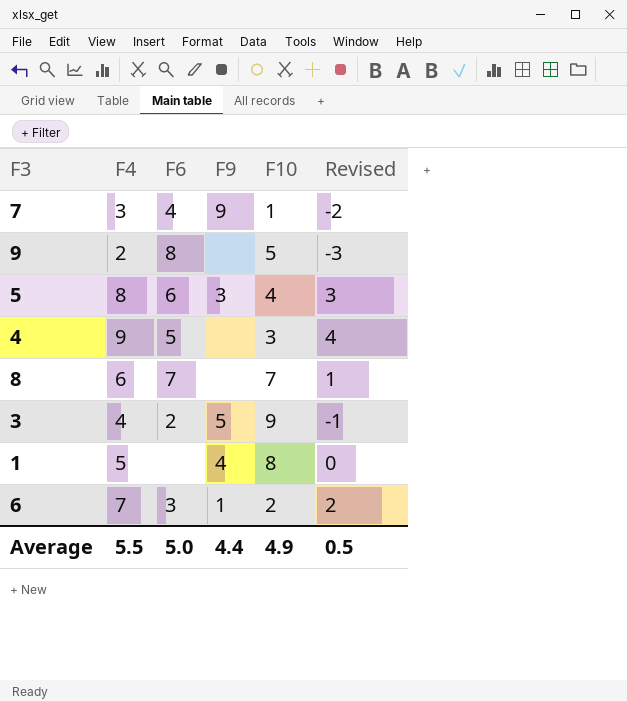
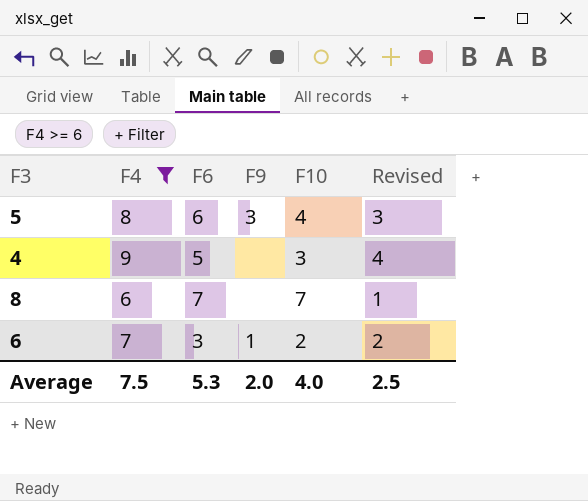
filter: none -> F4 >= 6
Average | F4: 5.5 -> 7.5
Average | F6: 5.0 -> 5.3
Average | F9: 4.4 -> 2.0
Average | F10: 4.9 -> 4.0
Average | Revised: 0.5 -> 2.5

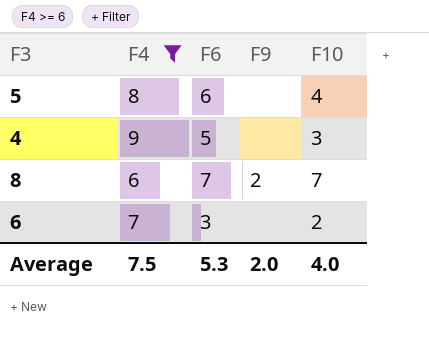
column Revised | formula: [F4] - 5 -> none
5 | F9: 3 -> none
8 | F9: none -> 2
6 | F9: 1 -> none

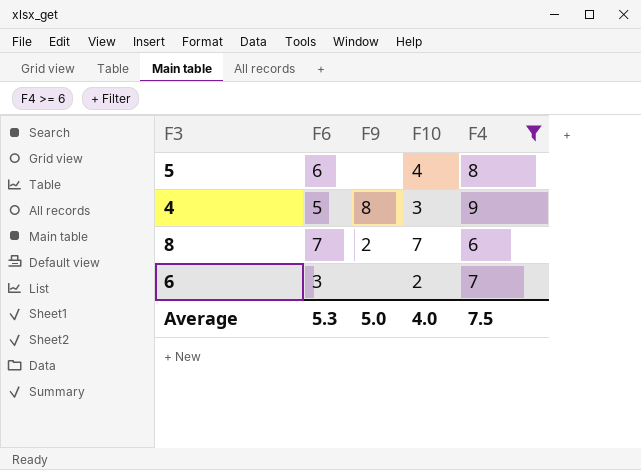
column F4 | position: 2 -> 5
4 | F9: none -> 8
Average | F9: 2.0 -> 5.0

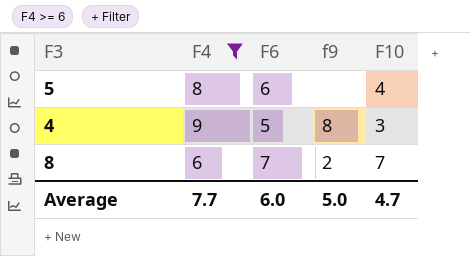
column F4 | position: 5 -> 2
column name: F9 -> f9
row 6: 3 | none | 2 | 7 -> none
Average | F4: 7.5 -> 7.7
Average | F6: 5.3 -> 6.0
Average | F10: 4.0 -> 4.7

